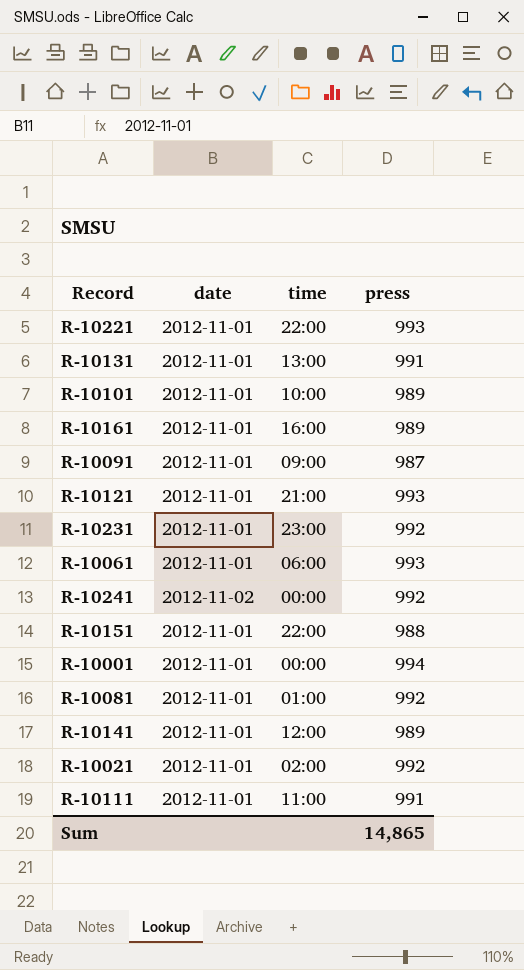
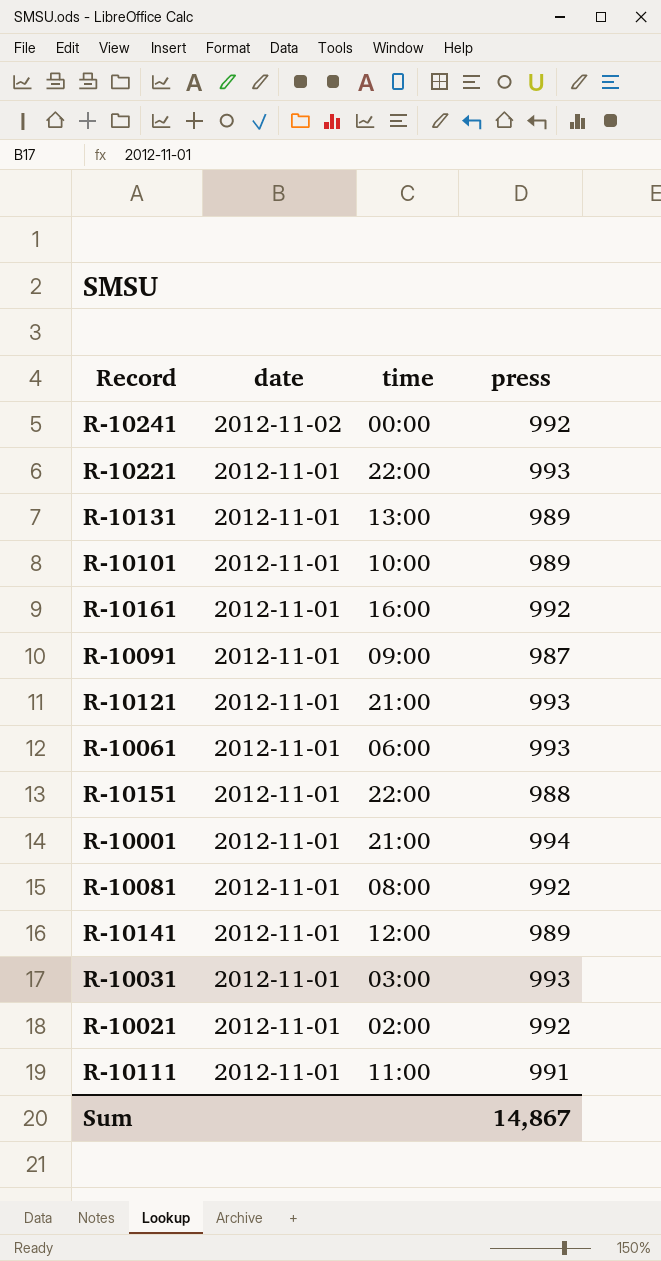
row order: none -> date descending
row R-10231: 2012-11-01 | 23:00 | 992 -> none
R-10131 | press: 991 -> 989
R-10161 | press: 989 -> 992
R-10001 | time: 00:00 -> 21:00
R-10081 | time: 01:00 -> 08:00
row R-10031: none -> 2012-11-01 | 03:00 | 993
Sum | press: 14,865 -> 14,867

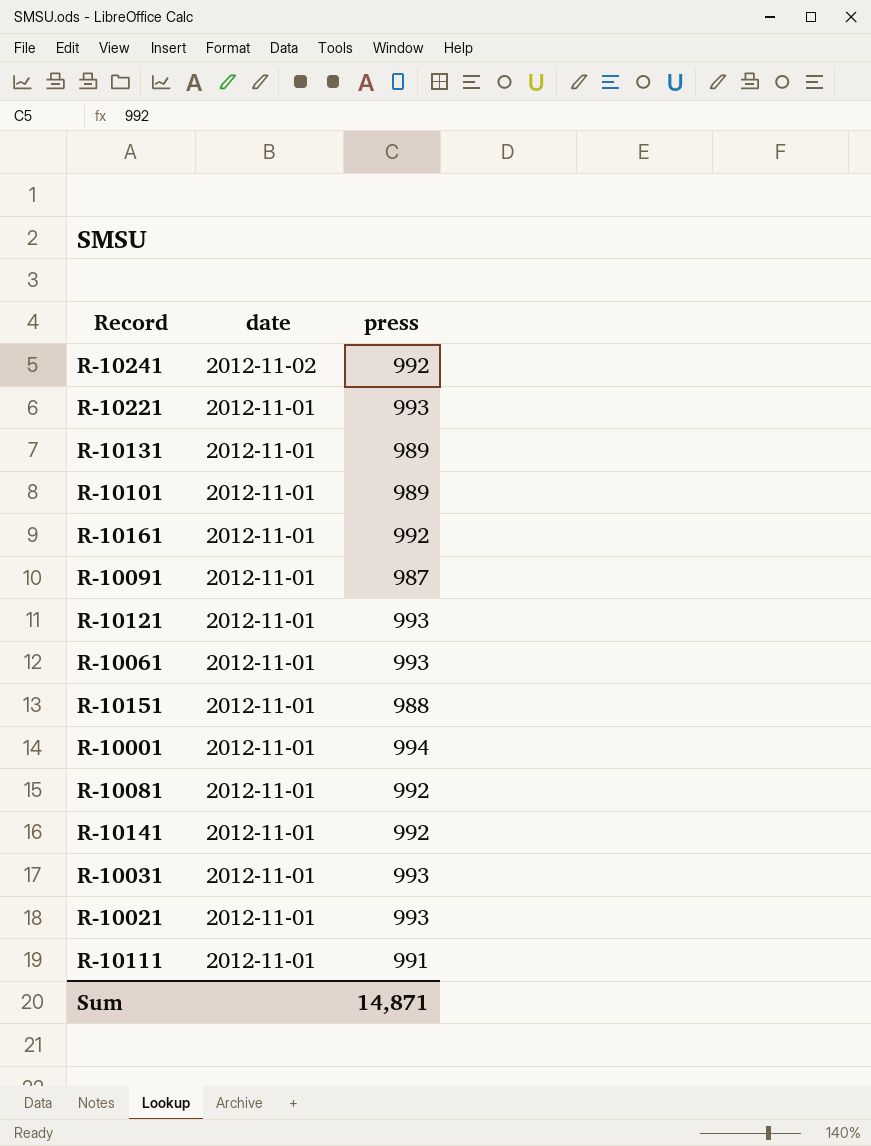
column time | position: 3 -> none
R-10141 | press: 989 -> 992
R-10021 | press: 992 -> 993
Sum | press: 14,867 -> 14,871

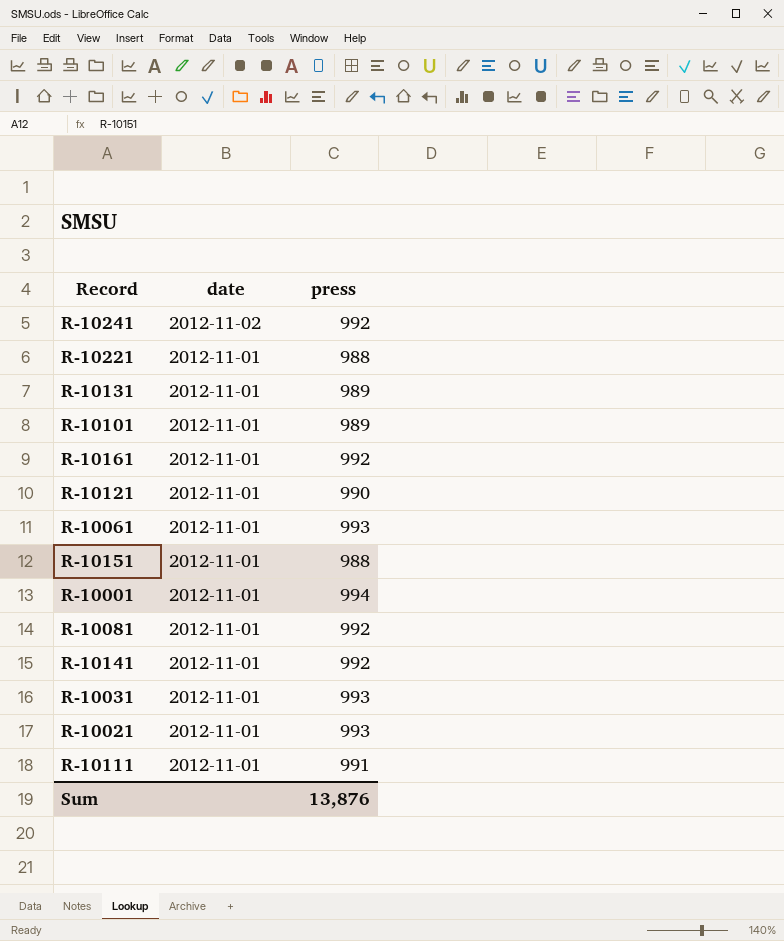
row R-10091: 2012-11-01 | 987 -> none
R-10221 | press: 993 -> 988
R-10121 | press: 993 -> 990
Sum | press: 14,871 -> 13,876

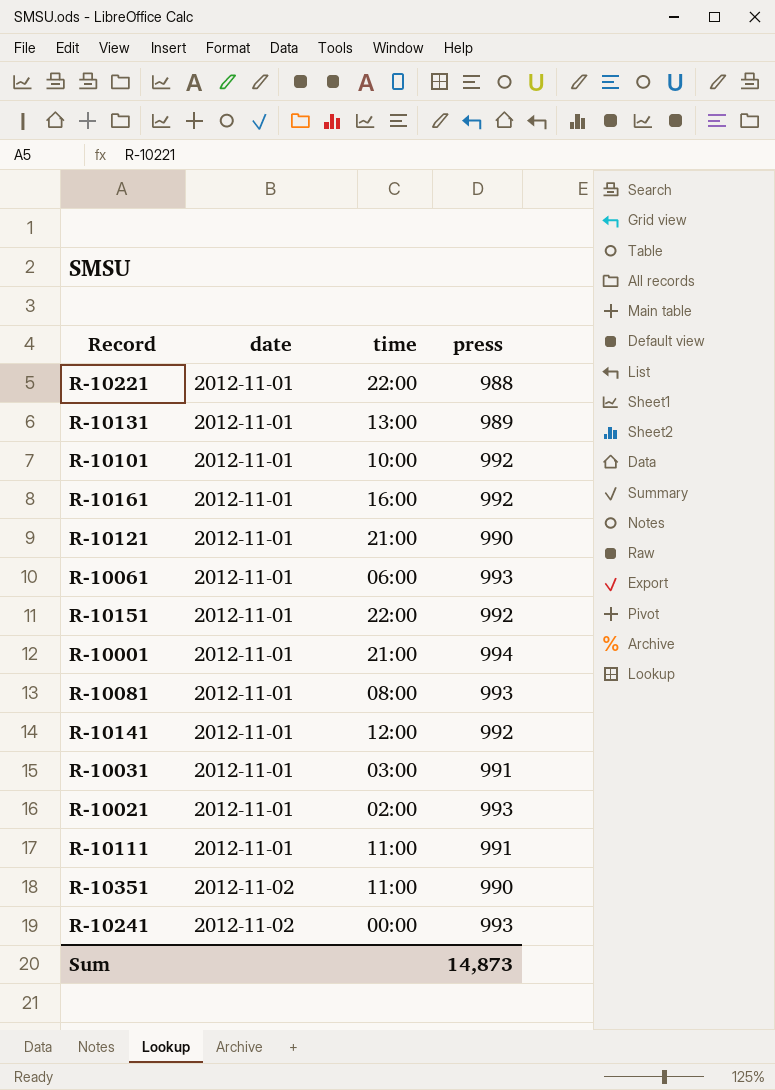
row order: date descending -> date ascending
column time | position: none -> 3
R-10101 | press: 989 -> 992
R-10151 | press: 988 -> 992
R-10081 | press: 992 -> 993
R-10031 | press: 993 -> 991
row R-10351: none -> 2012-11-02 | 11:00 | 990
R-10241 | press: 992 -> 993
Sum | press: 13,876 -> 14,873

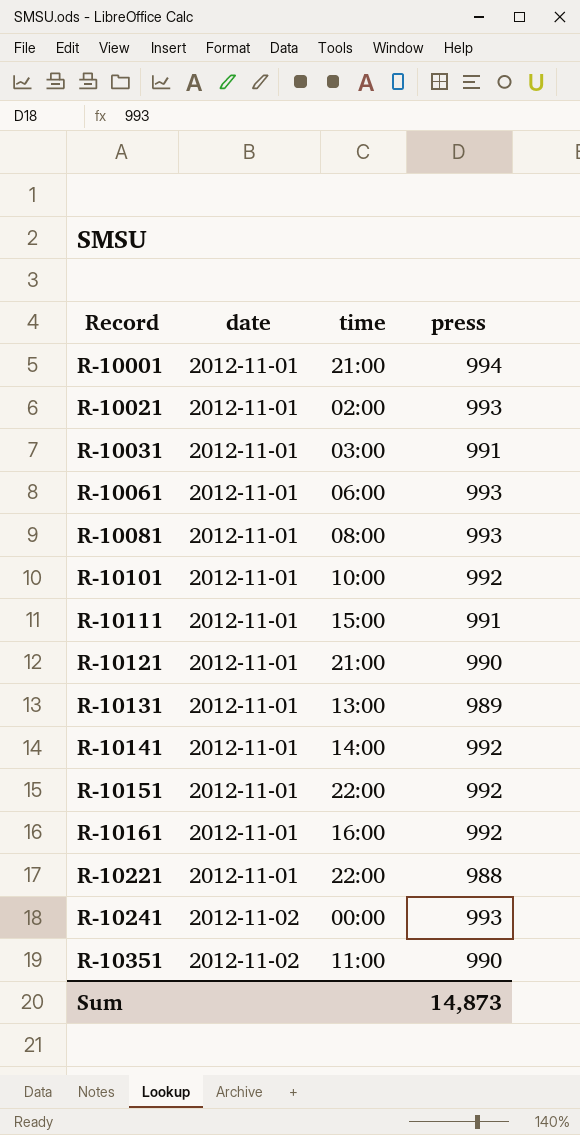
row order: date ascending -> Record ascending
R-10111 | time: 11:00 -> 15:00
R-10141 | time: 12:00 -> 14:00

